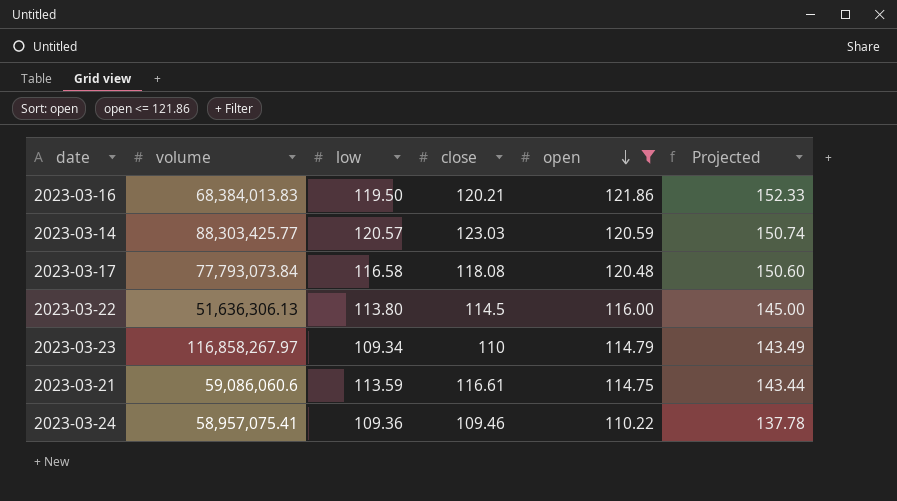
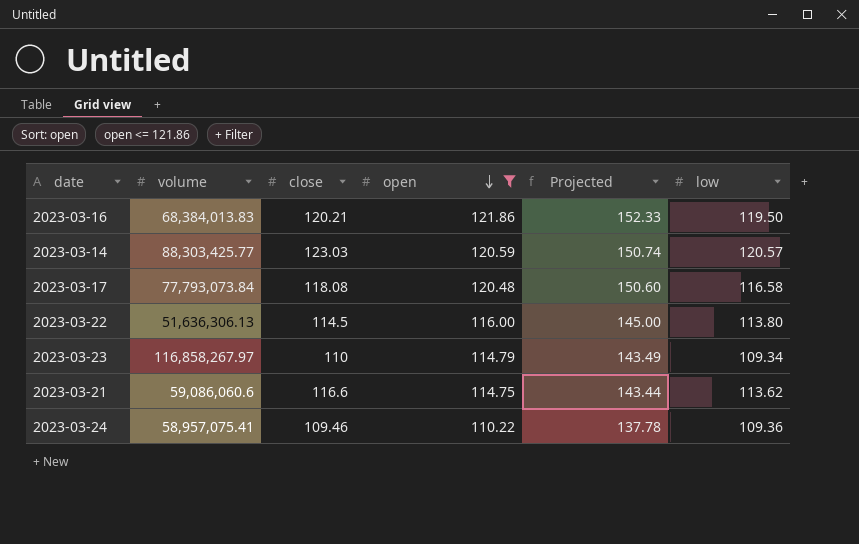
column low | position: 3 -> 6
2023-03-21 | close: 116.61 -> 116.6
2023-03-21 | low: 113.59 -> 113.62

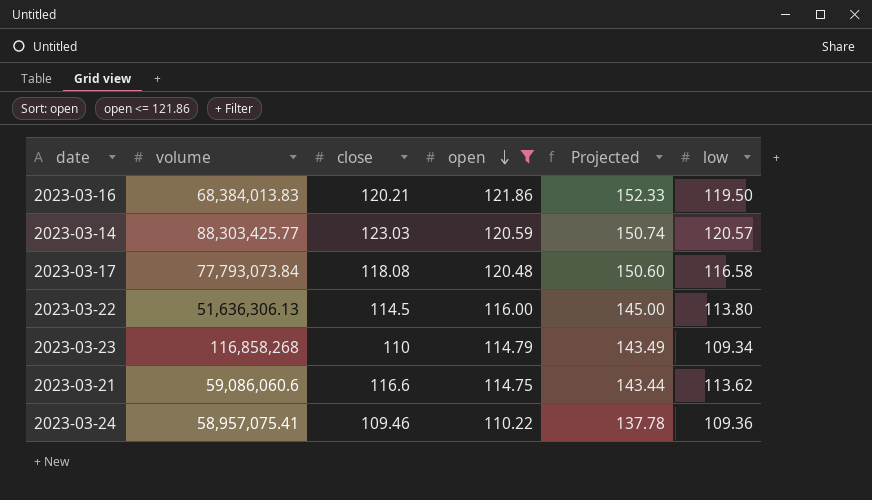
2023-03-23 | volume: 116,858,267.97 -> 116,858,268

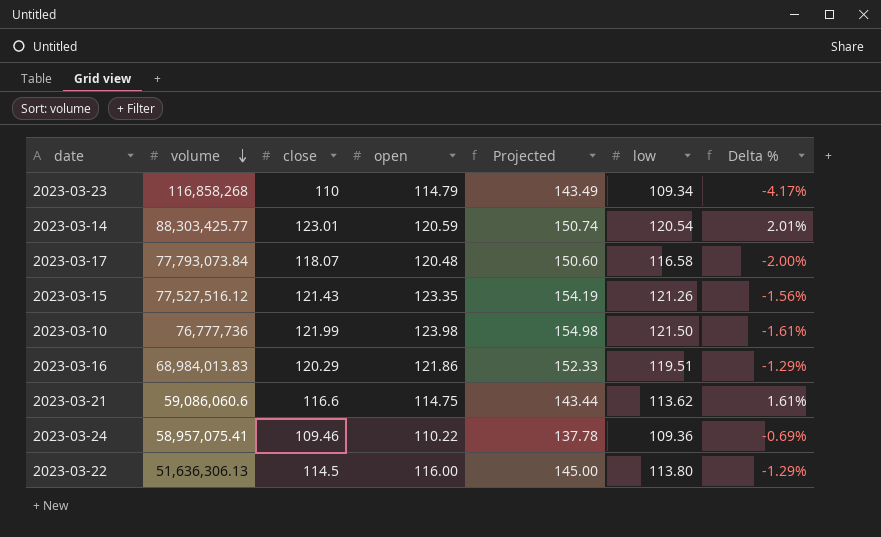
filter: open <= 121.86 -> none
row order: open descending -> volume descending
column Delta % | formula: none -> ([close] - [open]) / [open]
2023-03-14 | close: 123.03 -> 123.01
2023-03-14 | low: 120.57 -> 120.54
2023-03-17 | close: 118.08 -> 118.07
2023-03-16 | volume: 68,384,013.83 -> 68,984,013.83
2023-03-16 | close: 120.21 -> 120.29
2023-03-16 | low: 119.50 -> 119.51

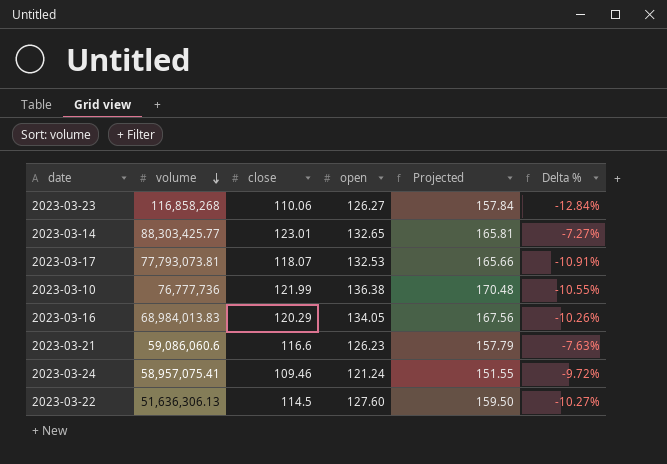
column low | position: 6 -> none
row 2023-03-15: 77,527,516.12 | 121.43 | 123.35 | 154.19 | 121.26 | -1.56% -> none
2023-03-23 | close: 110 -> 110.06
2023-03-23 | open: 114.79 -> 126.27
2023-03-23 | Projected: 143.49 -> 157.84
2023-03-23 | Delta %: -4.17% -> -12.84%
2023-03-14 | open: 120.59 -> 132.65
2023-03-14 | Projected: 150.74 -> 165.81
2023-03-14 | Delta %: 2.01% -> -7.27%
2023-03-17 | volume: 77,793,073.84 -> 77,793,073.81
2023-03-17 | open: 120.48 -> 132.53
2023-03-17 | Projected: 150.60 -> 165.66
2023-03-17 | Delta %: -2.00% -> -10.91%
2023-03-10 | open: 123.98 -> 136.38
2023-03-10 | Projected: 154.98 -> 170.48
2023-03-10 | Delta %: -1.61% -> -10.55%
2023-03-16 | open: 121.86 -> 134.05
2023-03-16 | Projected: 152.33 -> 167.56
2023-03-16 | Delta %: -1.29% -> -10.26%
2023-03-21 | open: 114.75 -> 126.23
2023-03-21 | Projected: 143.44 -> 157.79
2023-03-21 | Delta %: 1.61% -> -7.63%
2023-03-24 | open: 110.22 -> 121.24
2023-03-24 | Projected: 137.78 -> 151.55
2023-03-24 | Delta %: -0.69% -> -9.72%
2023-03-22 | open: 116.00 -> 127.60
2023-03-22 | Projected: 145.00 -> 159.50
2023-03-22 | Delta %: -1.29% -> -10.27%

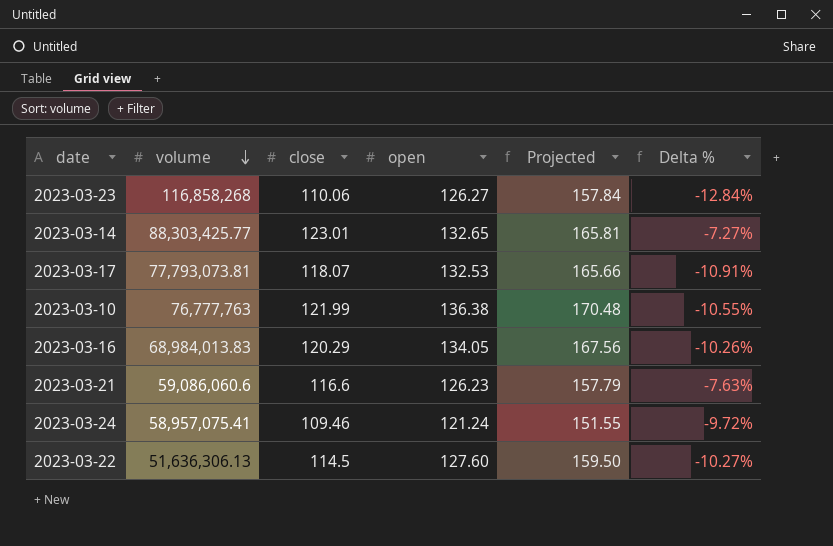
2023-03-10 | volume: 76,777,736 -> 76,777,763

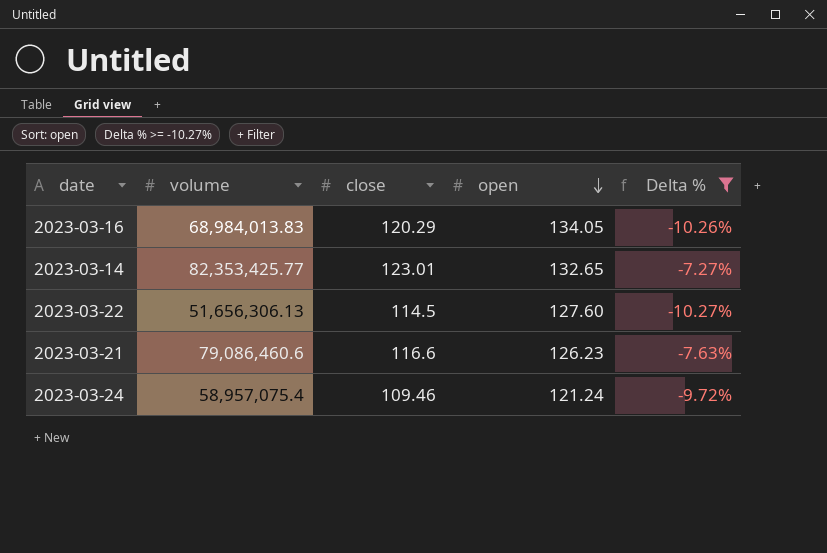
filter: none -> Delta % >= -10.27%
row order: volume descending -> open descending
column Projected | formula: [open] * 1.25 -> none
2023-03-14 | volume: 88,303,425.77 -> 82,353,425.77
2023-03-22 | volume: 51,636,306.13 -> 51,656,306.13
2023-03-21 | volume: 59,086,060.6 -> 79,086,460.6
2023-03-24 | volume: 58,957,075.41 -> 58,957,075.4

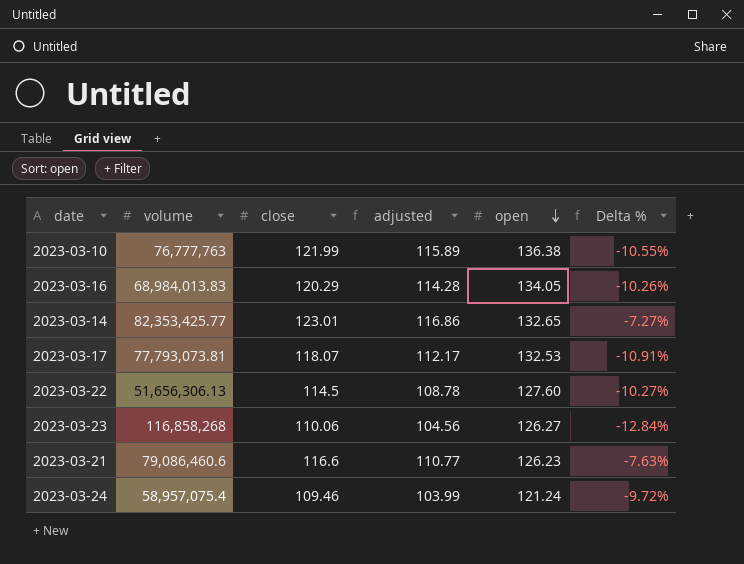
filter: Delta % >= -10.27% -> none
column adjusted | formula: none -> [close] * 0.95

